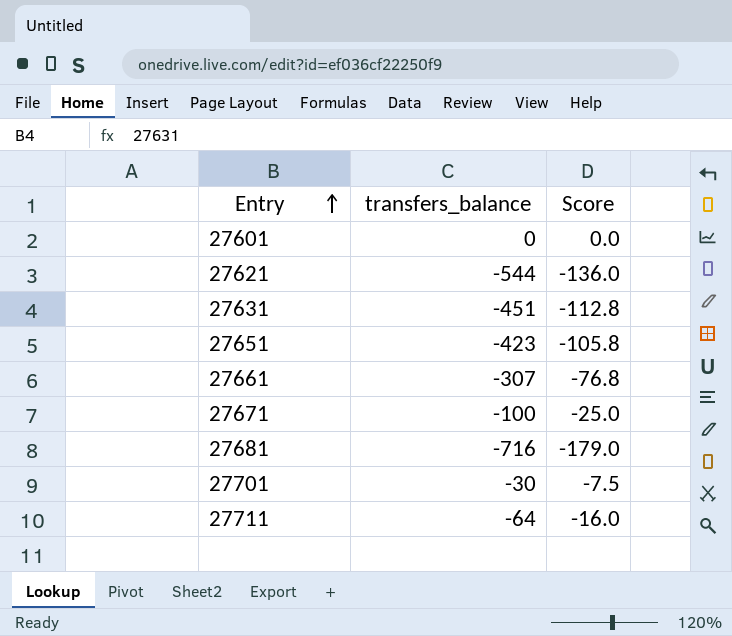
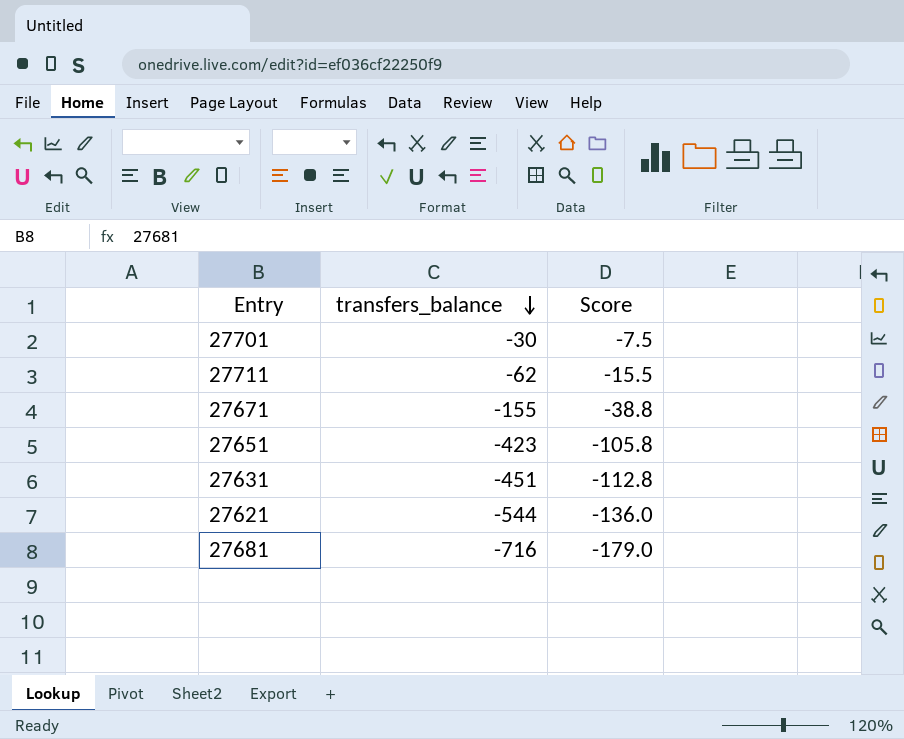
row order: Entry ascending -> transfers_balance descending
row 27601: 0 | 0.0 -> none
row 27661: -307 | -76.8 -> none
27711 | transfers_balance: -64 -> -62
27711 | Score: -16.0 -> -15.5
27671 | transfers_balance: -100 -> -155
27671 | Score: -25.0 -> -38.8

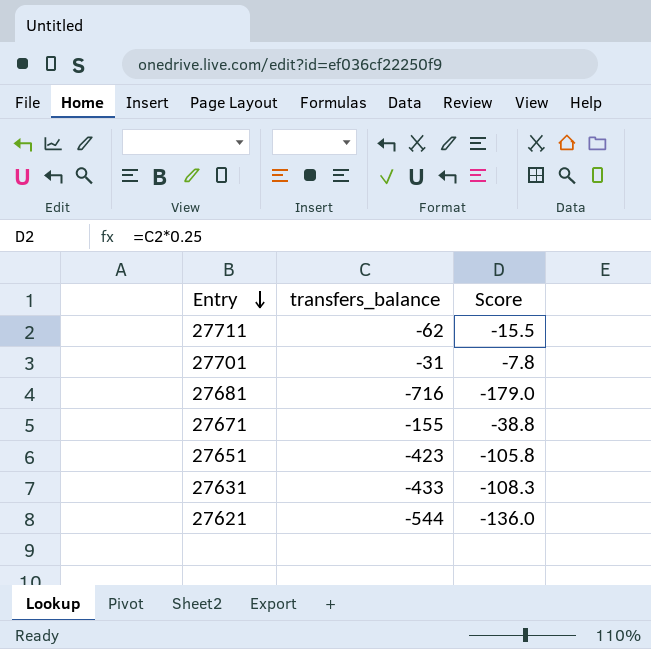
row order: transfers_balance descending -> Entry descending
27701 | transfers_balance: -30 -> -31
27701 | Score: -7.5 -> -7.8
27631 | transfers_balance: -451 -> -433
27631 | Score: -112.8 -> -108.3

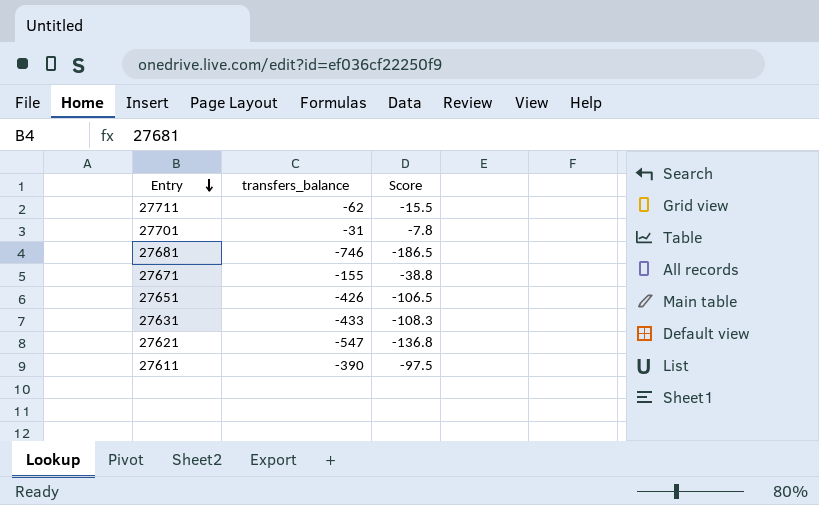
27681 | transfers_balance: -716 -> -746
27681 | Score: -179.0 -> -186.5
27651 | transfers_balance: -423 -> -426
27651 | Score: -105.8 -> -106.5
27621 | transfers_balance: -544 -> -547
27621 | Score: -136.0 -> -136.8
row 27611: none -> -390 | -97.5

